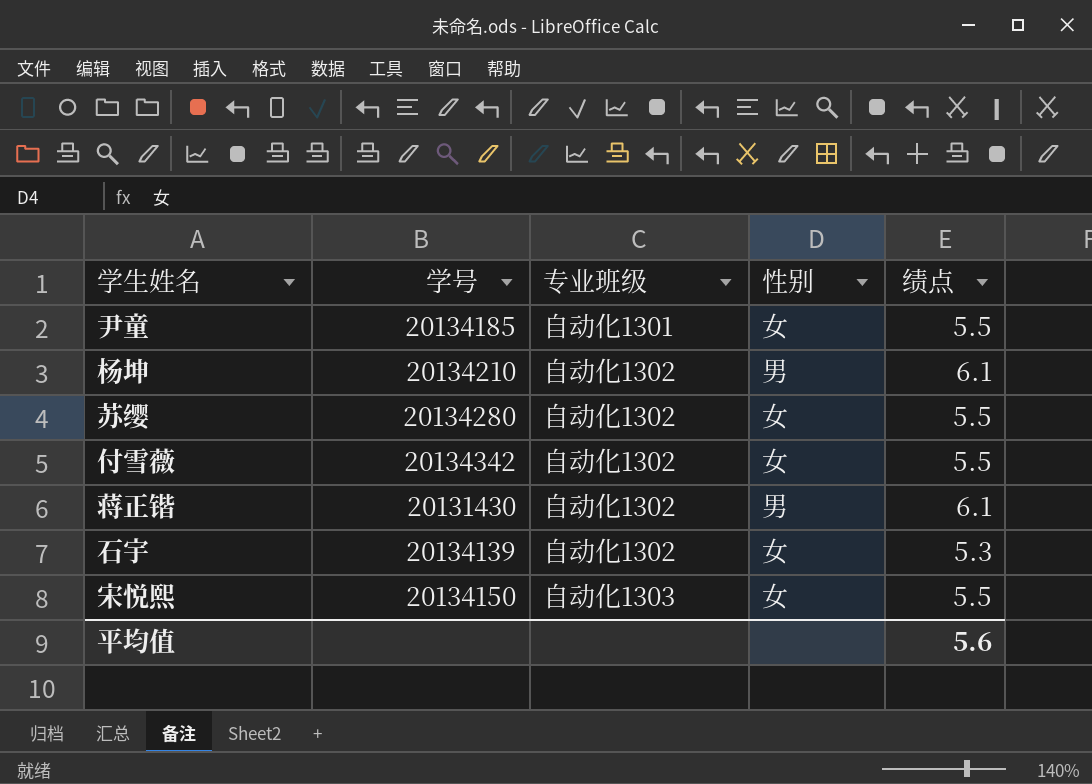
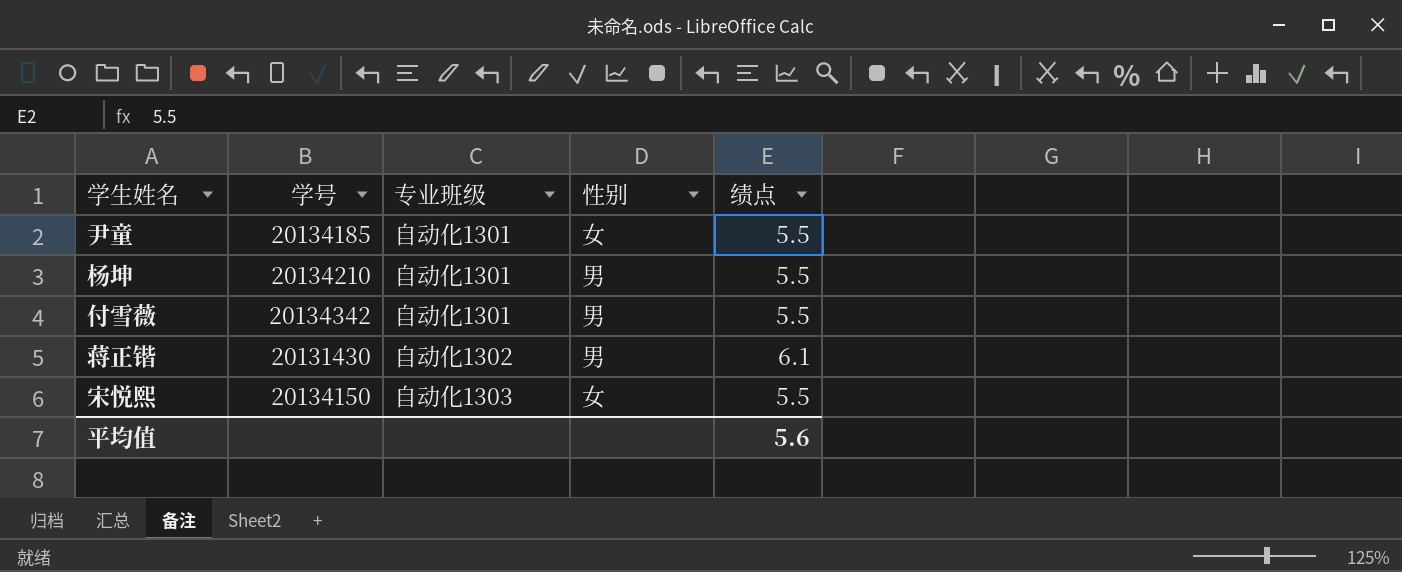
row 苏缨: 20134280 | 自动化1302 | 女 | 5.5 -> none
row 石宇: 20134139 | 自动化1302 | 女 | 5.3 -> none
杨坤 | 专业班级: 自动化1302 -> 自动化1301
杨坤 | 绩点: 6.1 -> 5.5
付雪薇 | 专业班级: 自动化1302 -> 自动化1301
付雪薇 | 性别: 女 -> 男

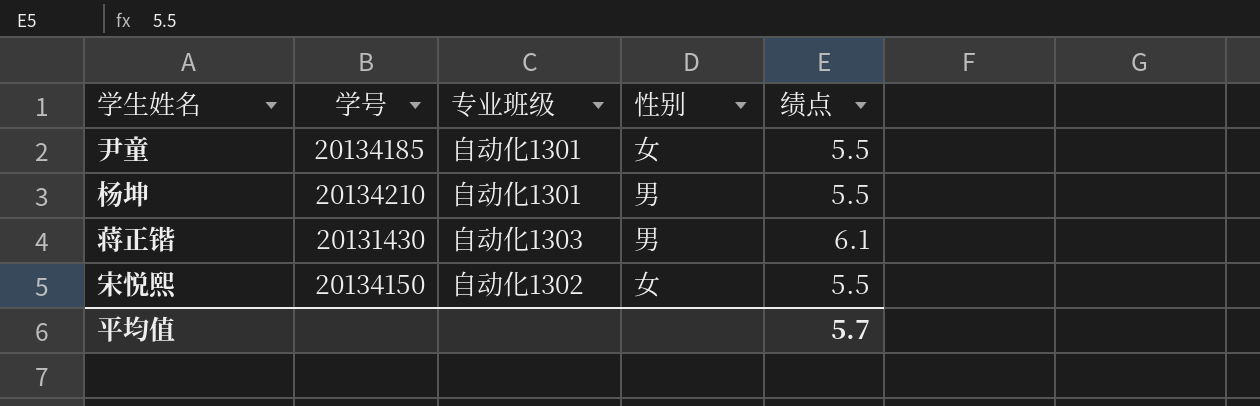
row 付雪薇: 20134342 | 自动化1301 | 男 | 5.5 -> none
蒋正锴 | 专业班级: 自动化1302 -> 自动化1303
宋悦熙 | 专业班级: 自动化1303 -> 自动化1302
平均值 | 绩点: 5.6 -> 5.7

